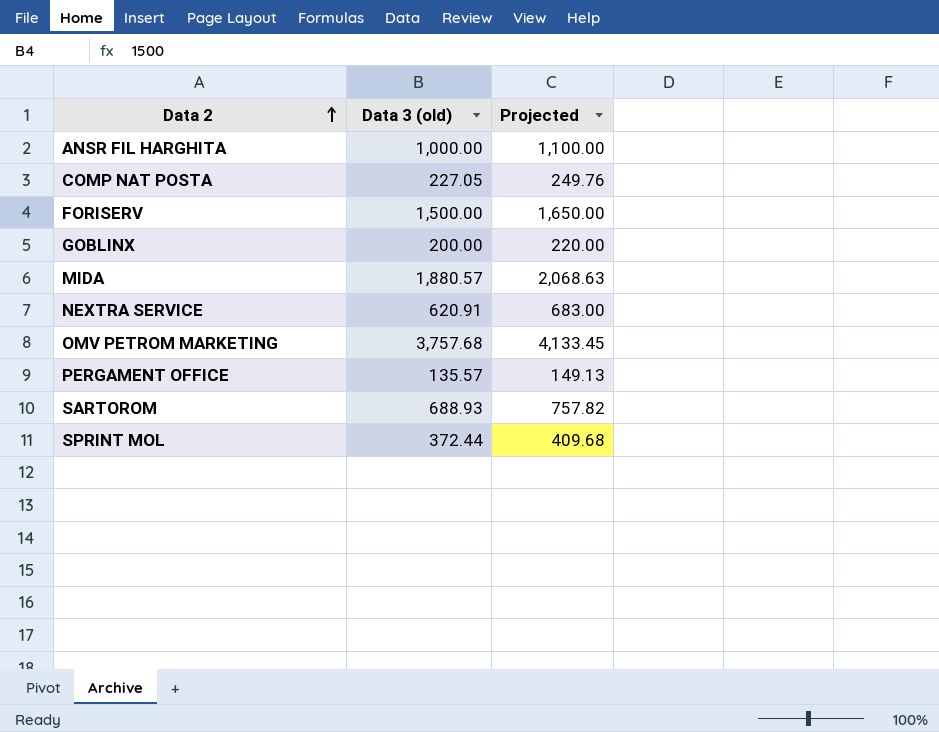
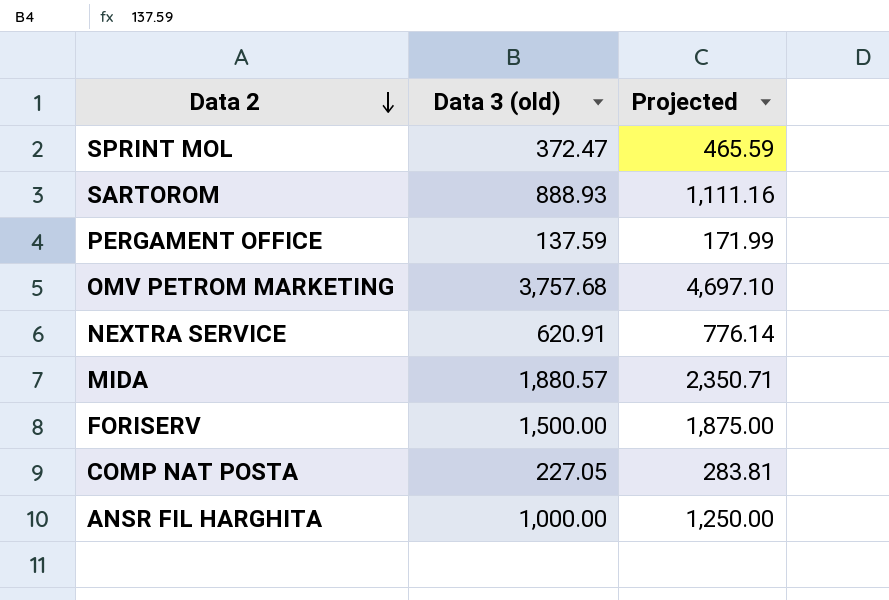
row order: Data 2 ascending -> Data 2 descending
column Projected | formula: [Data 3 (old)] * 1.1 -> [Data 3 (old)] * 1.25
row GOBLINX: 200.00 | 220.00 -> none
SPRINT MOL | Data 3 (old): 372.44 -> 372.47
SARTOROM | Data 3 (old): 688.93 -> 888.93
PERGAMENT OFFICE | Data 3 (old): 135.57 -> 137.59

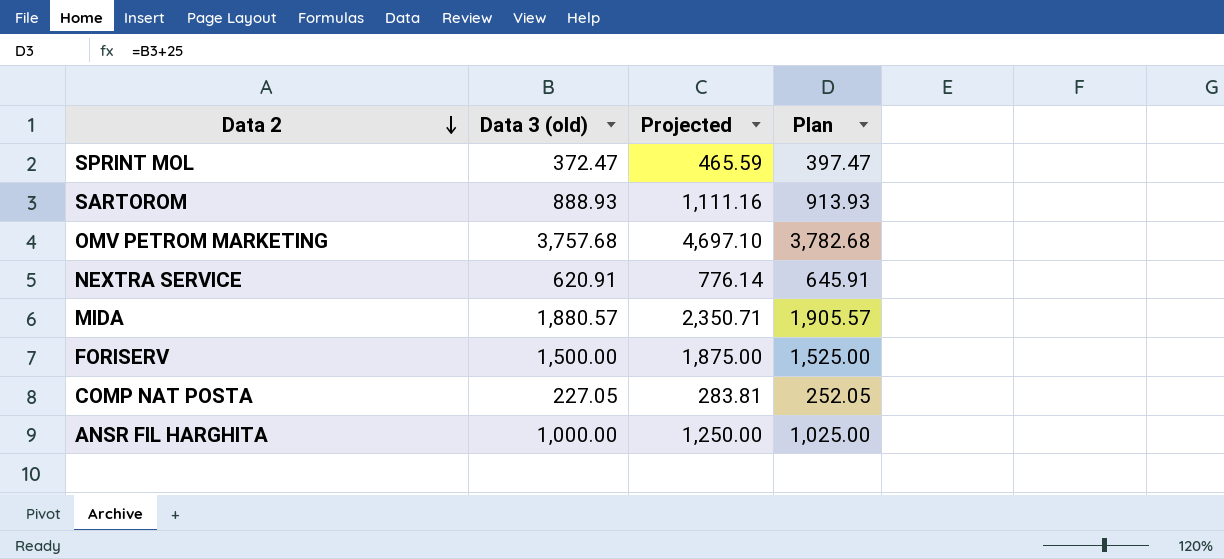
column Plan | formula: none -> [Data 3 (old)] + 25
row PERGAMENT OFFICE: 137.59 | 171.99 -> none

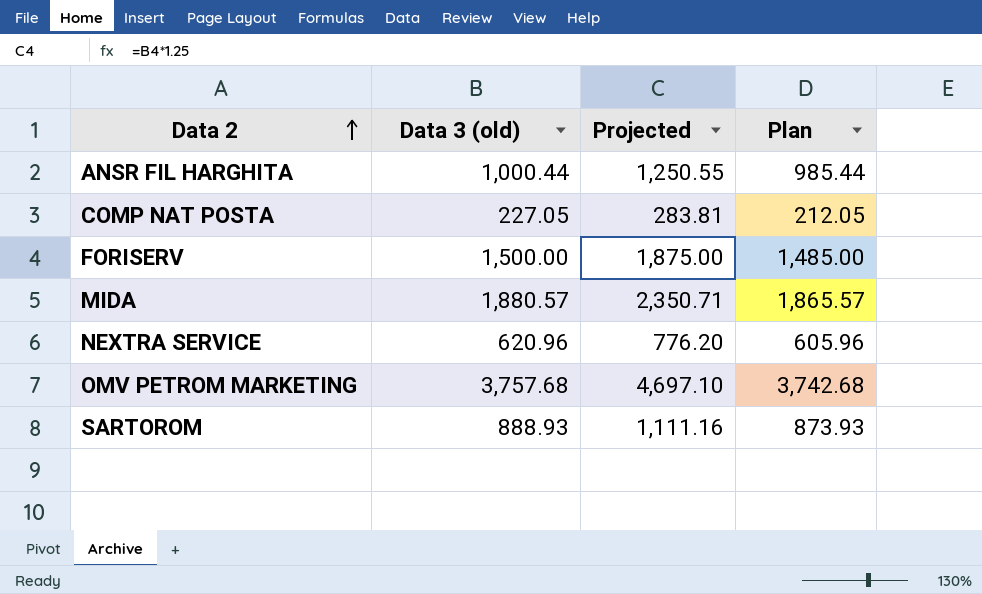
row order: Data 2 descending -> Data 2 ascending
column Plan | formula: [Data 3 (old)] + 25 -> [Data 3 (old)] - 15
row SPRINT MOL: 372.47 | 465.59 | 397.47 -> none
ANSR FIL HARGHITA | Data 3 (old): 1,000.00 -> 1,000.44
ANSR FIL HARGHITA | Projected: 1,250.00 -> 1,250.55
NEXTRA SERVICE | Data 3 (old): 620.91 -> 620.96
NEXTRA SERVICE | Projected: 776.14 -> 776.20

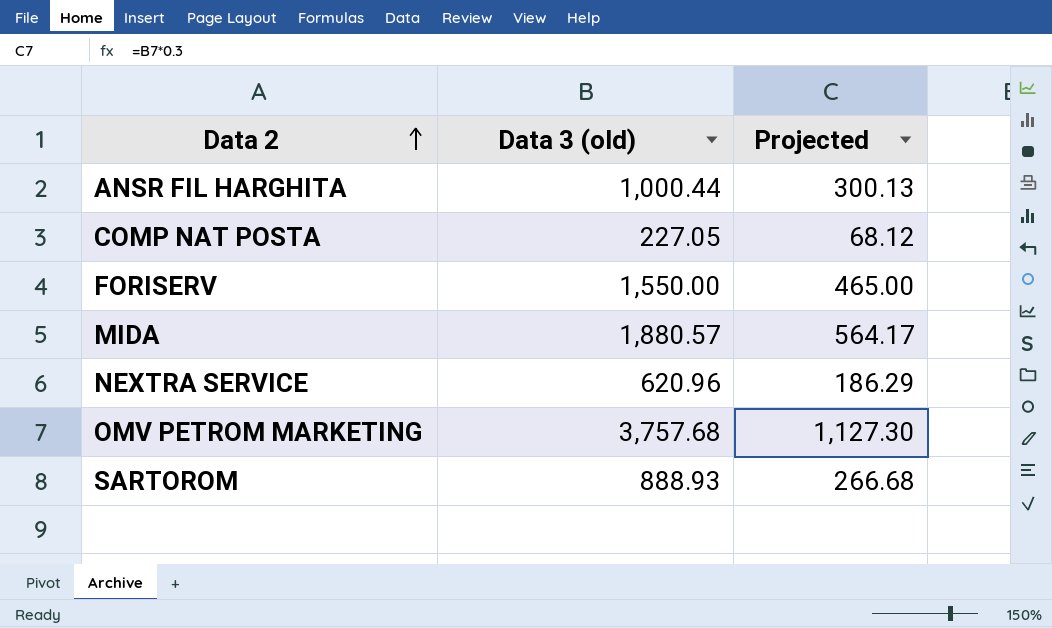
column Plan | formula: [Data 3 (old)] - 15 -> none
column Projected | formula: [Data 3 (old)] * 1.25 -> [Data 3 (old)] * 0.3
FORISERV | Data 3 (old): 1,500.00 -> 1,550.00

